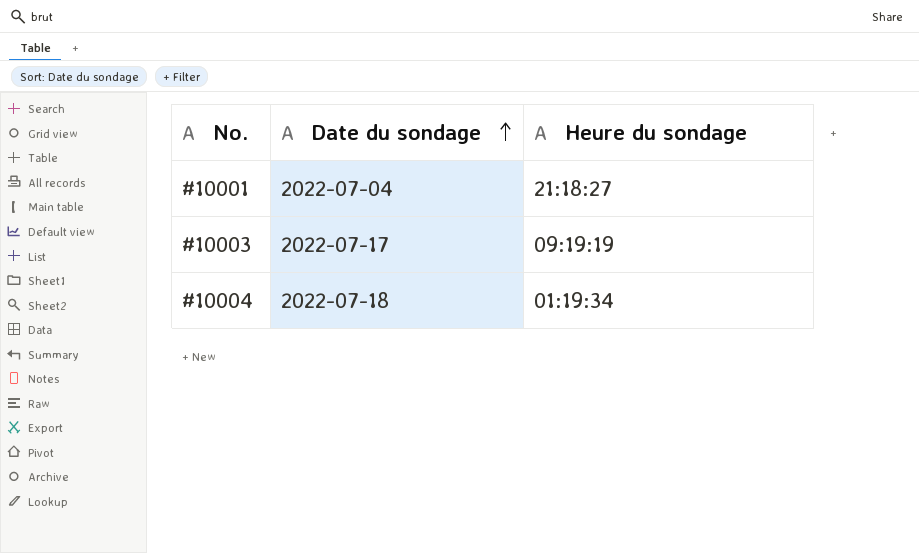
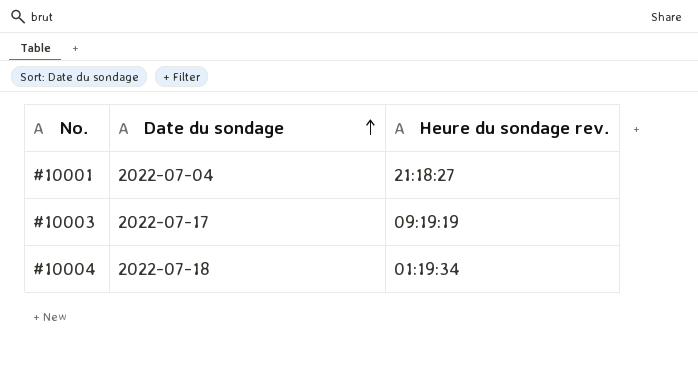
column name: Heure du sondage -> Heure du sondage rev.

